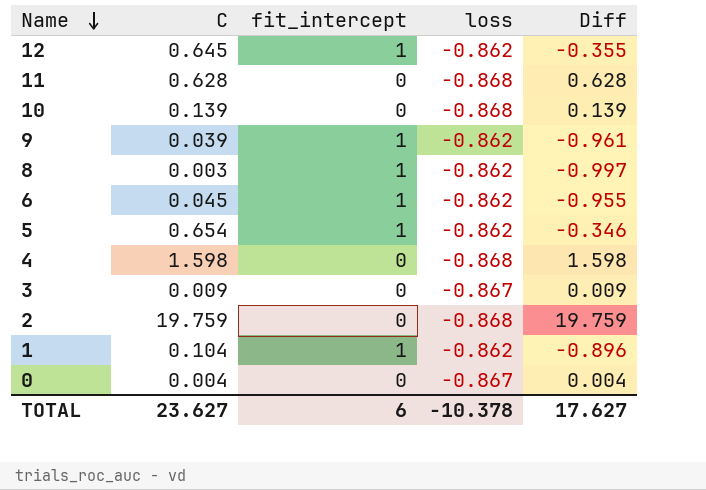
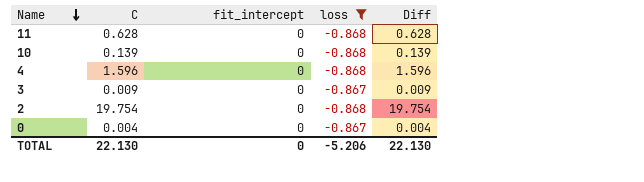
filter: none -> loss != -0.862
4 | C: 1.598 -> 1.596
4 | Diff: 1.598 -> 1.596
2 | C: 19.759 -> 19.754
2 | Diff: 19.759 -> 19.754
TOTAL | C: 23.627 -> 22.130
TOTAL | fit_intercept: 6 -> 0
TOTAL | loss: -10.378 -> -5.206
TOTAL | Diff: 17.627 -> 22.130

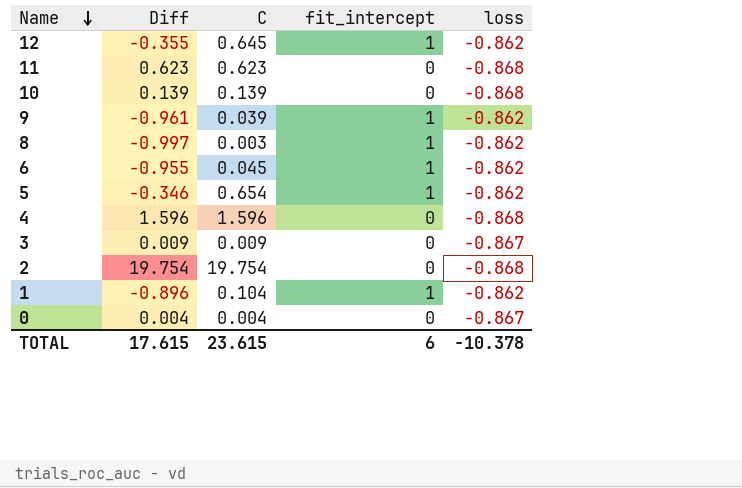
filter: loss != -0.862 -> none
column Diff | position: 5 -> 2
11 | Diff: 0.628 -> 0.623
11 | C: 0.628 -> 0.623
TOTAL | Diff: 22.130 -> 17.615
TOTAL | C: 22.130 -> 23.615
TOTAL | fit_intercept: 0 -> 6
TOTAL | loss: -5.206 -> -10.378

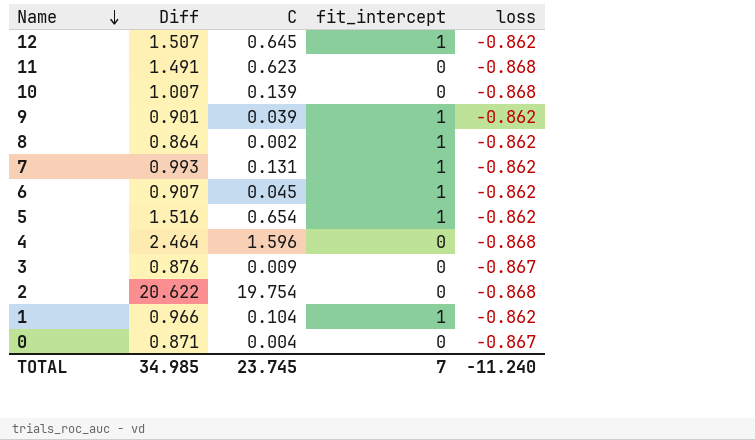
column Diff | formula: [C] - [fit_intercept] -> [C] - [loss]
8 | C: 0.003 -> 0.002
row 7: none -> 0.993 | 0.131 | 1 | -0.862
TOTAL | Diff: 17.615 -> 34.985
TOTAL | C: 23.615 -> 23.745
TOTAL | fit_intercept: 6 -> 7
TOTAL | loss: -10.378 -> -11.240

